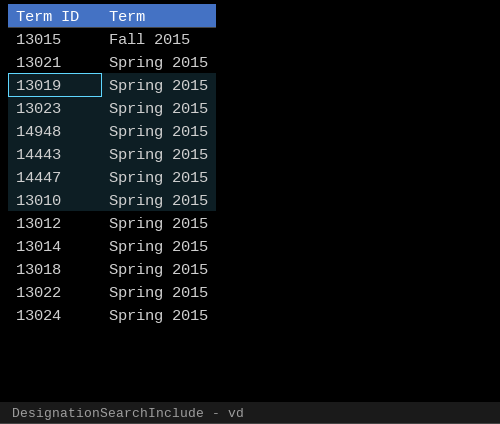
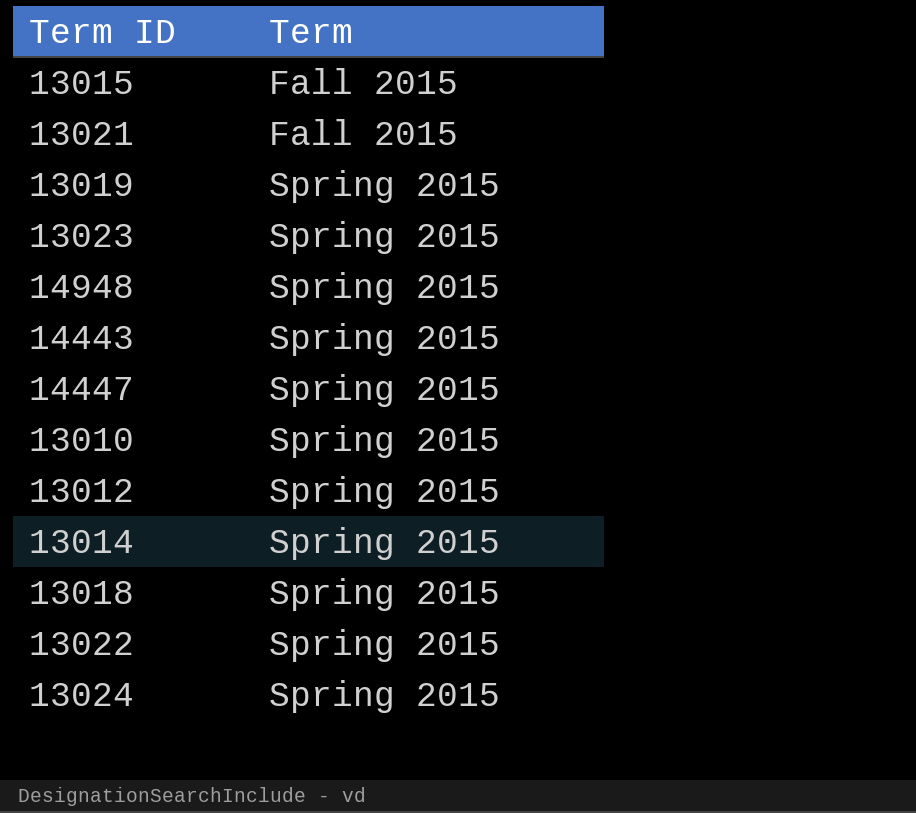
13021 | Term: Spring 2015 -> Fall 2015

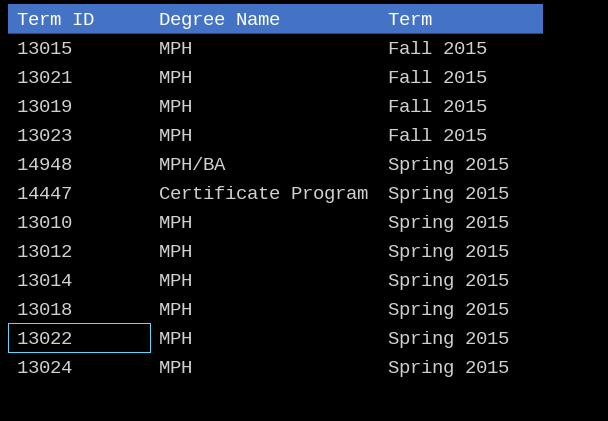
column Degree Name | position: none -> 2
row 14443: Spring 2015 -> none
13019 | Term: Spring 2015 -> Fall 2015
13023 | Term: Spring 2015 -> Fall 2015

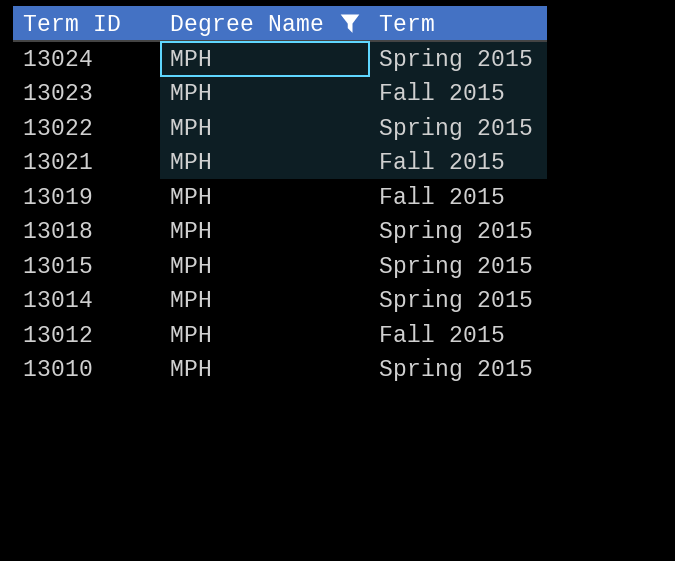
filter: none -> Degree Name = MPH
row order: Term ascending -> Term ID descending
13015 | Term: Fall 2015 -> Spring 2015
13012 | Term: Spring 2015 -> Fall 2015

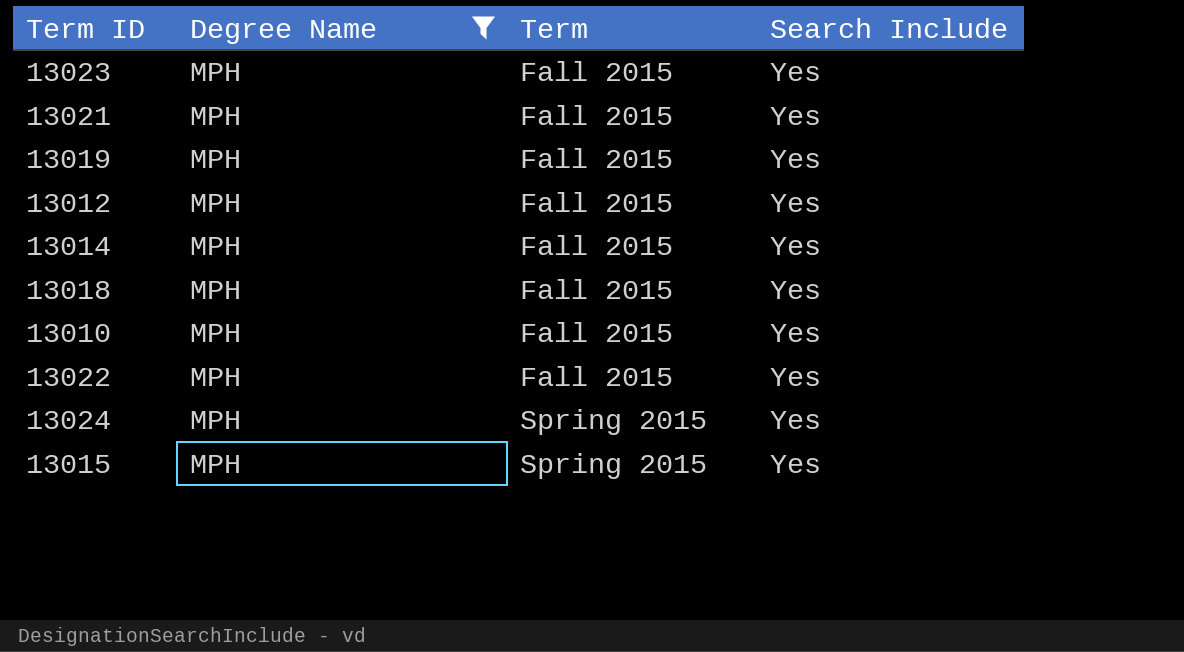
row order: Term ID descending -> Term ascending
column Search Include | position: none -> 4
13014 | Term: Spring 2015 -> Fall 2015
13018 | Term: Spring 2015 -> Fall 2015
13010 | Term: Spring 2015 -> Fall 2015
13022 | Term: Spring 2015 -> Fall 2015

